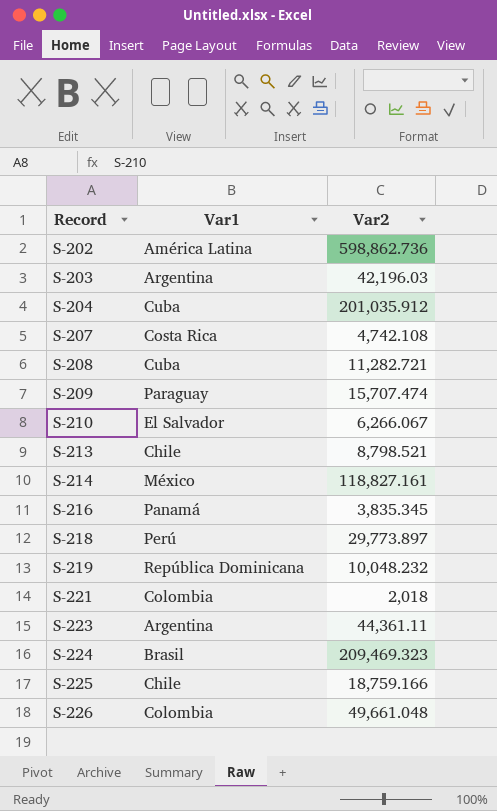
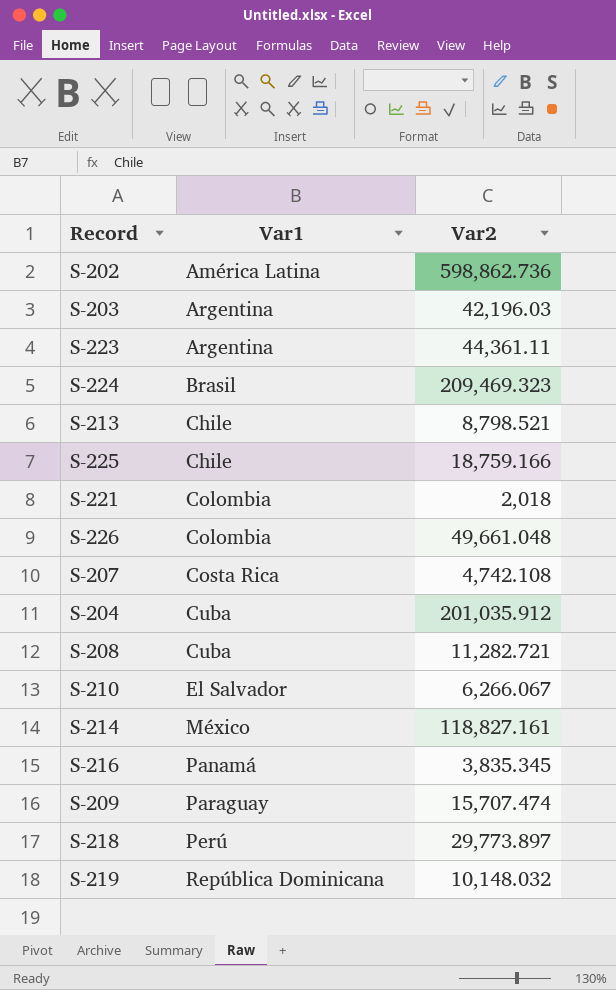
row order: Record ascending -> Var1 ascending
S-219 | Var2: 10,048.232 -> 10,148.032

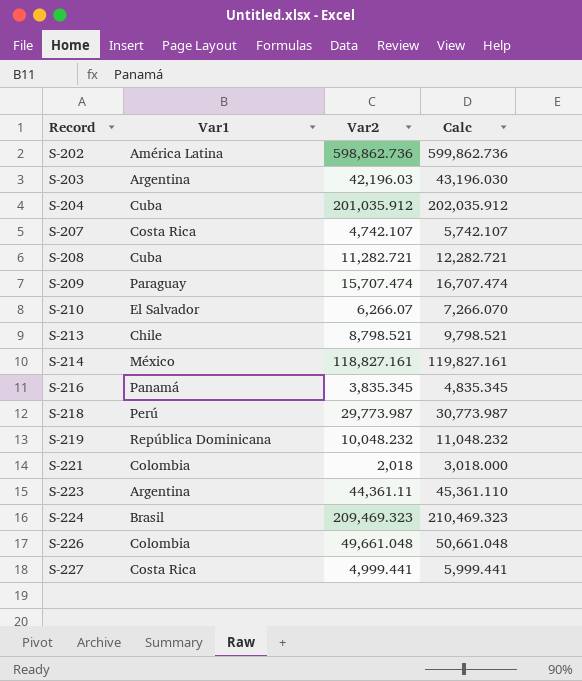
row order: Var1 ascending -> Record ascending
column Calc | formula: none -> [Var2] + 1000
row S-225: Chile | 18,759.166 -> none
S-207 | Var2: 4,742.108 -> 4,742.107
S-210 | Var2: 6,266.067 -> 6,266.07
S-218 | Var2: 29,773.897 -> 29,773.987
S-219 | Var2: 10,148.032 -> 10,048.232
row S-227: none -> Costa Rica | 4,999.441 | 5,999.441

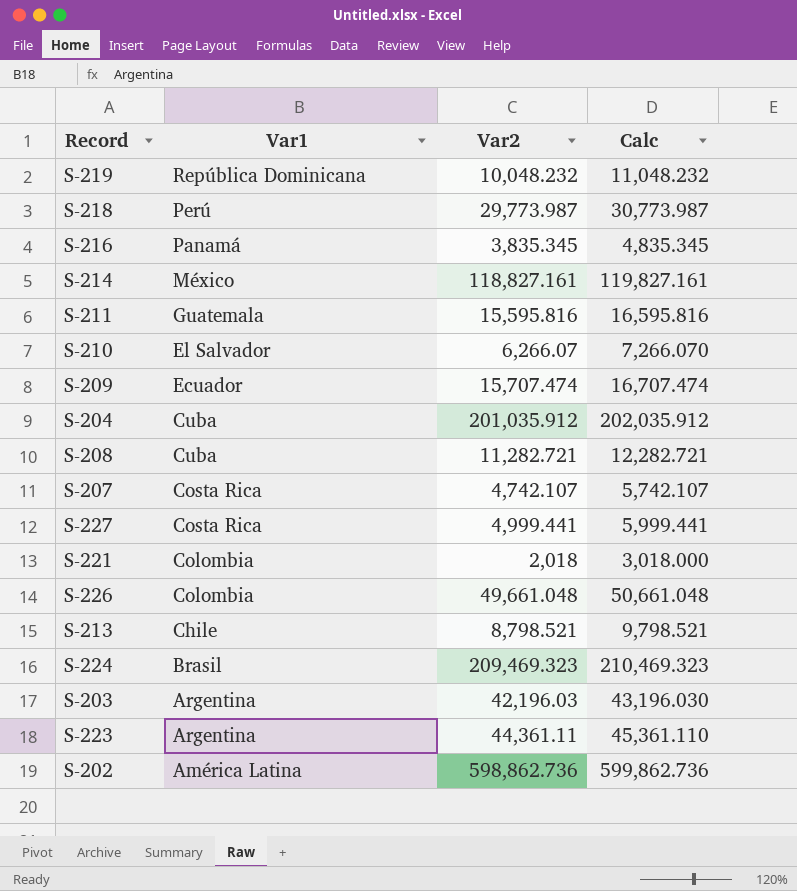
row order: Record ascending -> Var1 descending
row S-211: none -> Guatemala | 15,595.816 | 16,595.816
S-209 | Var1: Paraguay -> Ecuador

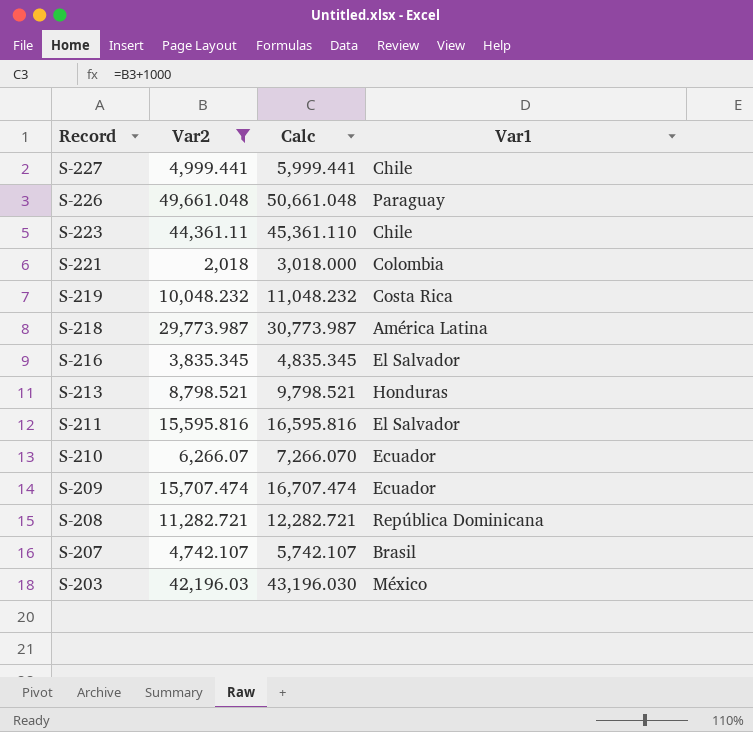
filter: none -> Var2 <= 49,661.048
row order: Var1 descending -> Record descending
column Var1 | position: 2 -> 4
S-227 | Var1: Costa Rica -> Chile
S-226 | Var1: Colombia -> Paraguay
S-223 | Var1: Argentina -> Chile
S-219 | Var1: República Dominicana -> Costa Rica
S-218 | Var1: Perú -> América Latina
S-216 | Var1: Panamá -> El Salvador
S-213 | Var1: Chile -> Honduras
S-211 | Var1: Guatemala -> El Salvador
S-210 | Var1: El Salvador -> Ecuador
S-208 | Var1: Cuba -> República Dominicana
S-207 | Var1: Costa Rica -> Brasil
S-203 | Var1: Argentina -> México

